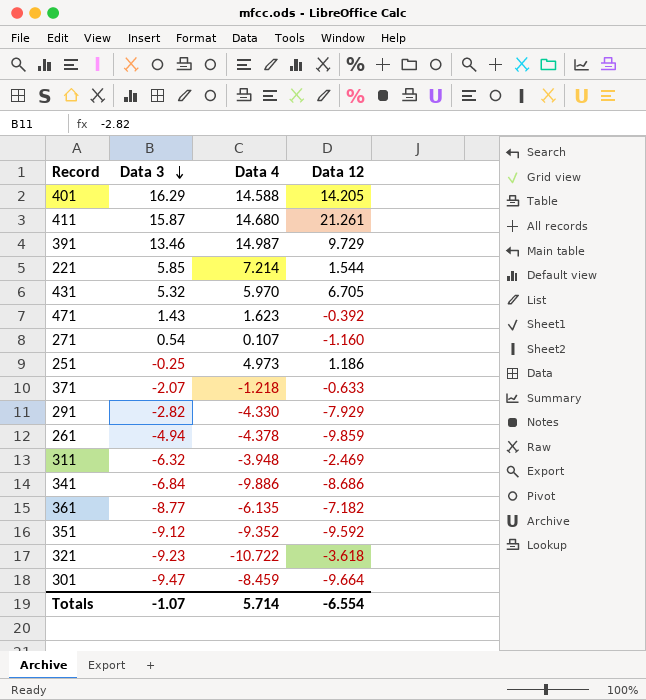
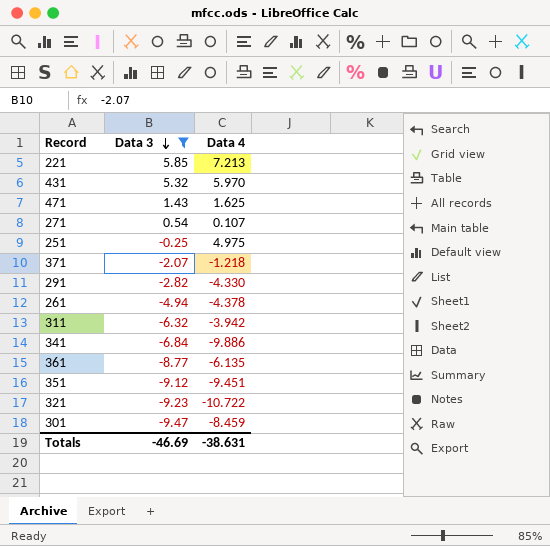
filter: none -> Data 3 <= 5.85
column Data 12 | position: 4 -> none
221 | Data 4: 7.214 -> 7.213
471 | Data 4: 1.623 -> 1.625
251 | Data 4: 4.973 -> 4.975
311 | Data 4: -3.948 -> -3.942
351 | Data 4: -9.352 -> -9.451
Totals | Data 3: -1.07 -> -46.69
Totals | Data 4: 5.714 -> -38.631

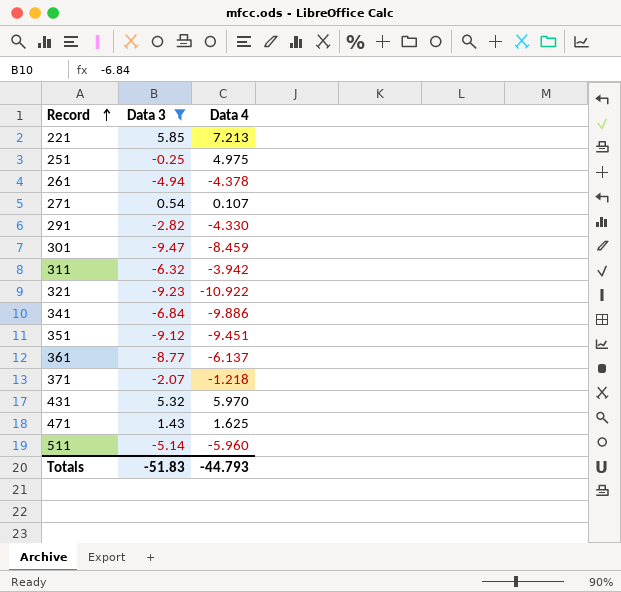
row order: Data 3 descending -> Record ascending
321 | Data 4: -10.722 -> -10.922
361 | Data 4: -6.135 -> -6.137
row 511: none -> -5.14 | -5.960
Totals | Data 3: -46.69 -> -51.83
Totals | Data 4: -38.631 -> -44.793

